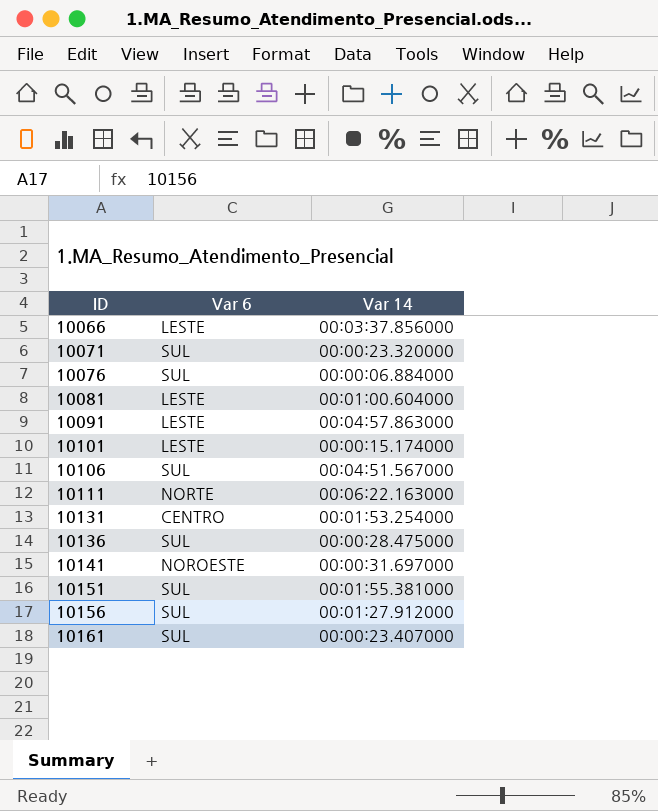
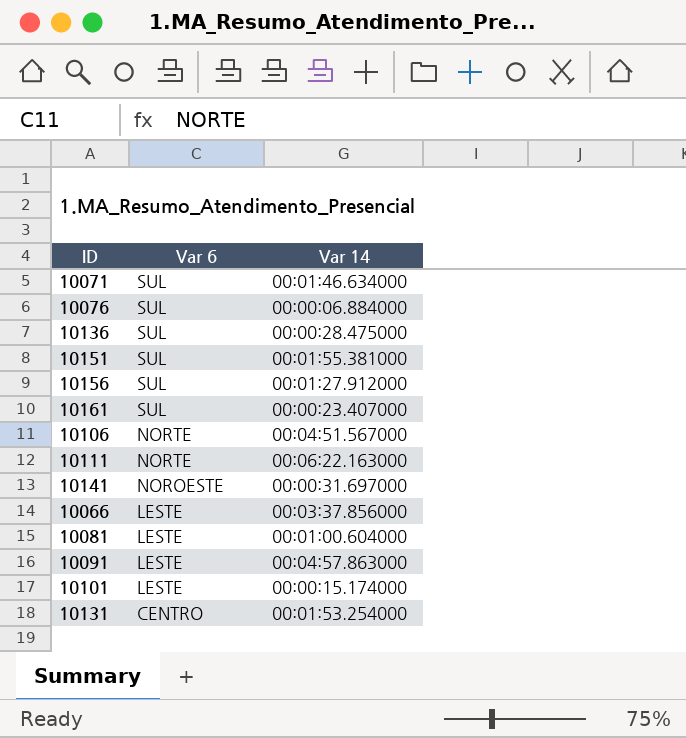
row order: ID ascending -> Var 6 descending
10071 | Var 14: 00:00:23.320000 -> 00:01:46.634000
10106 | Var 6: SUL -> NORTE

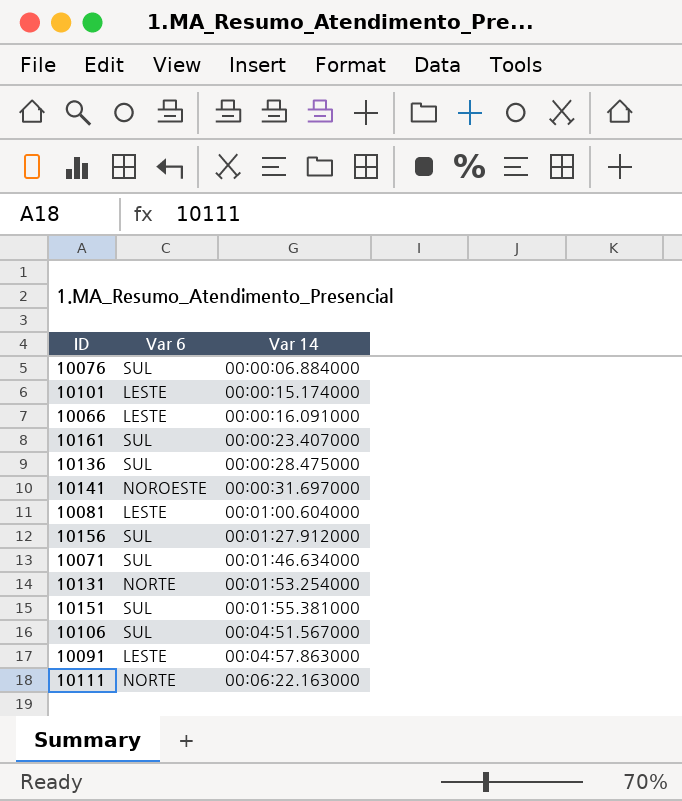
row order: Var 6 descending -> Var 14 ascending
10066 | Var 14: 00:03:37.856000 -> 00:00:16.091000
10131 | Var 6: CENTRO -> NORTE
10106 | Var 6: NORTE -> SUL

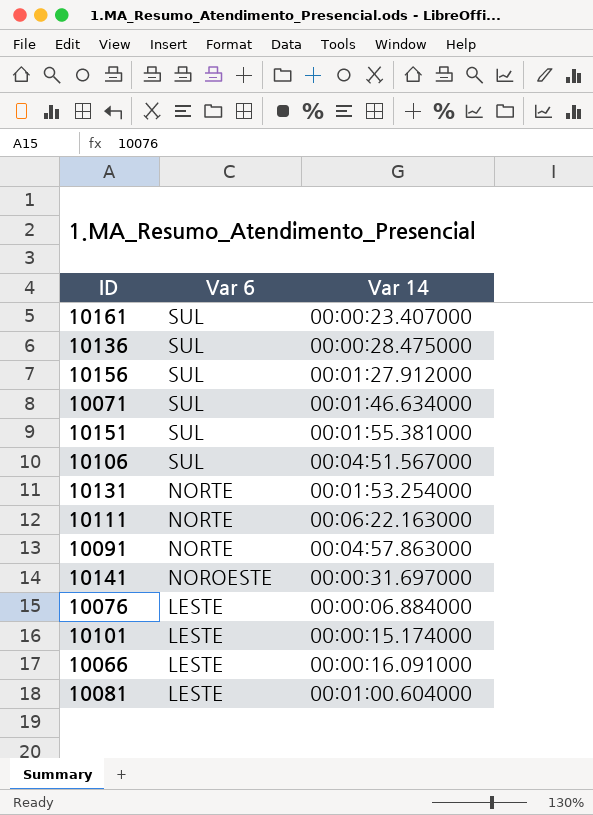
row order: Var 14 ascending -> Var 6 descending
10091 | Var 6: LESTE -> NORTE
10076 | Var 6: SUL -> LESTE

